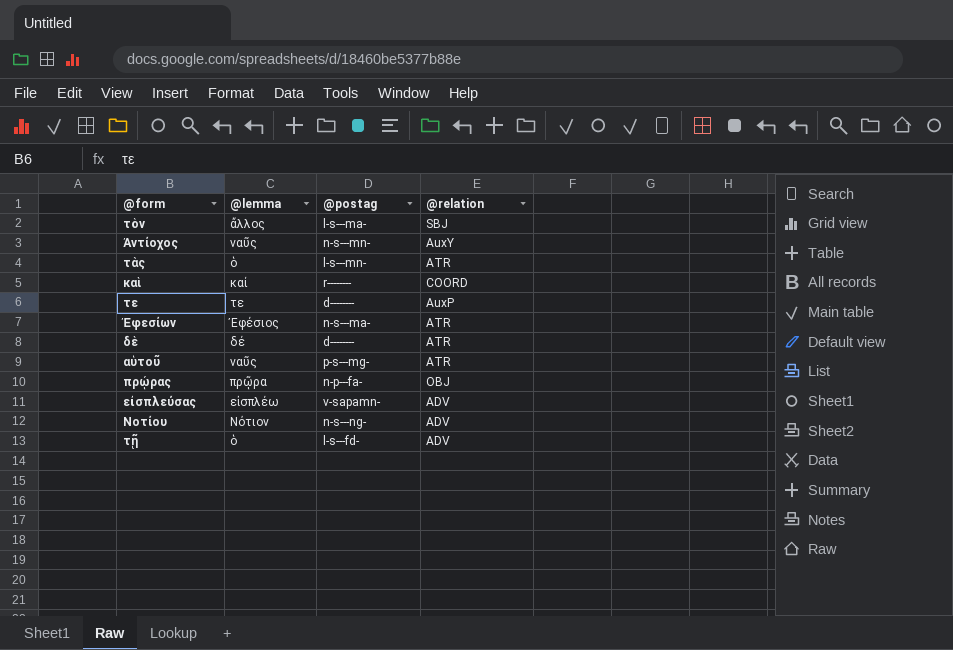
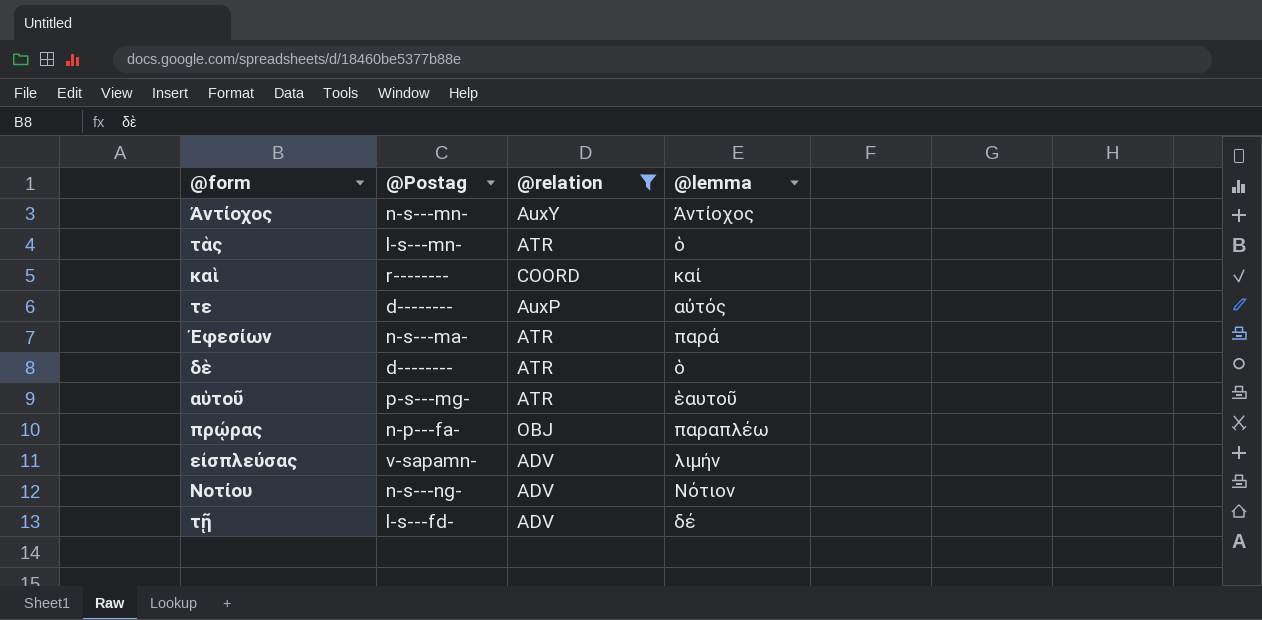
filter: none -> @relation != SBJ
column name: @postag -> @Postag
column @lemma | position: 2 -> 4
Ἀντίοχος | @lemma: ναῦς -> Ἀντίοχος
τε | @lemma: τε -> αὐτός
Ἐφεσίων | @lemma: Ἐφέσιος -> παρά
δὲ | @lemma: δέ -> ὁ
αὑτοῦ | @lemma: ναῦς -> ἑαυτοῦ
πρῴρας | @lemma: πρῷρα -> παραπλέω
εἰσπλεύσας | @lemma: εἰσπλέω -> λιμήν
τῇ | @lemma: ὁ -> δέ

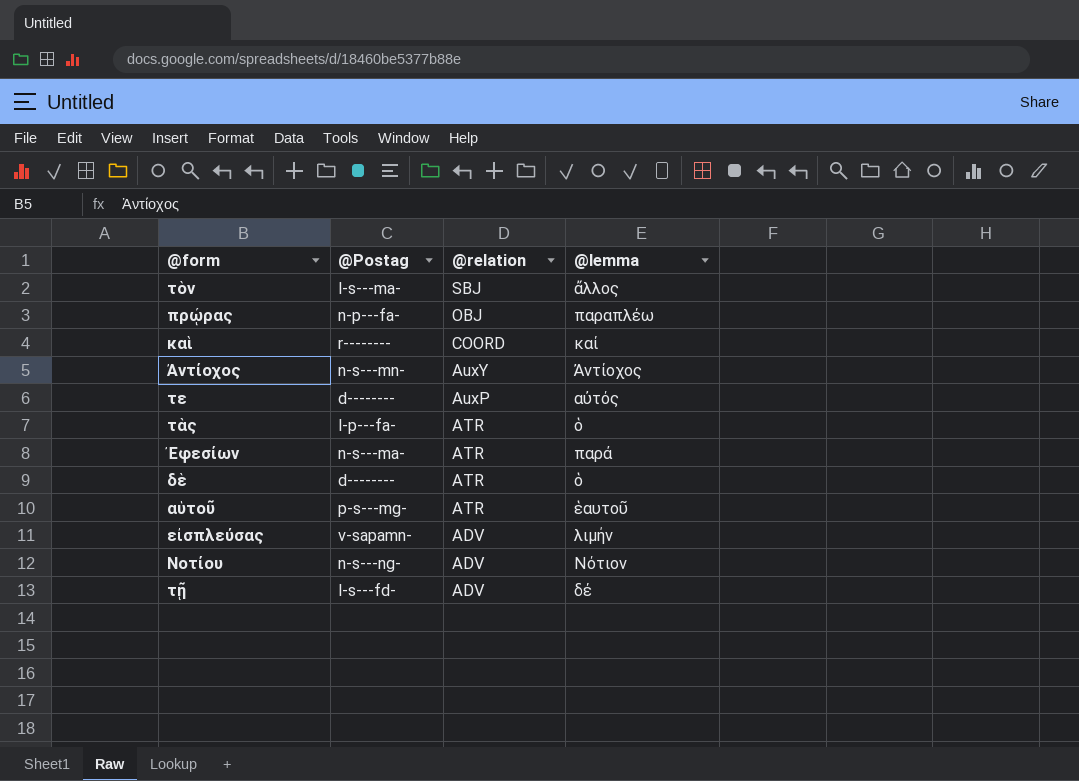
filter: @relation != SBJ -> none
row order: none -> @relation descending
τὰς | @Postag: l-s---mn- -> l-p---fa-

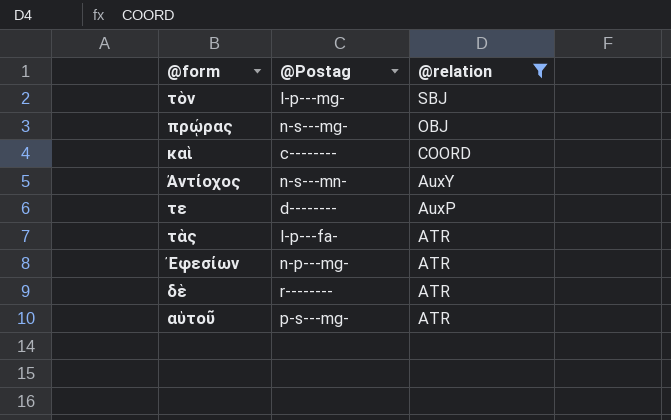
filter: none -> @relation != ADV
column @lemma | position: 4 -> none
τὸν | @Postag: l-s---ma- -> l-p---mg-
πρῴρας | @Postag: n-p---fa- -> n-s---mg-
καὶ | @Postag: r-------- -> c--------
Ἐφεσίων | @Postag: n-s---ma- -> n-p---mg-
δὲ | @Postag: d-------- -> r--------

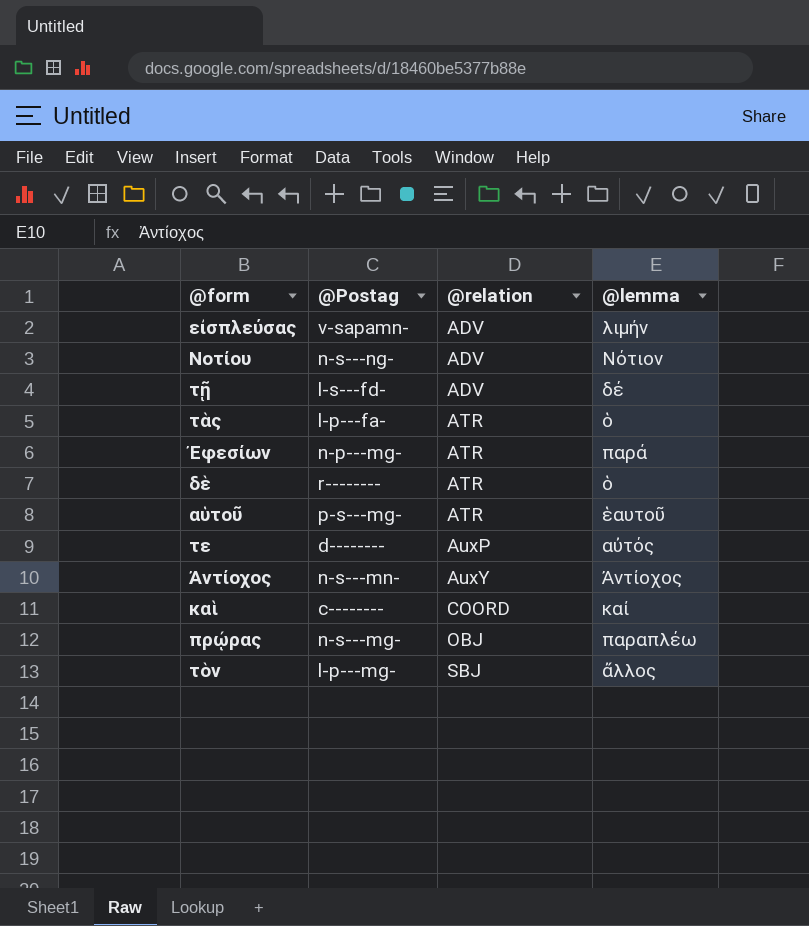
filter: @relation != ADV -> none
row order: @relation descending -> @relation ascending
column @lemma | position: none -> 4

